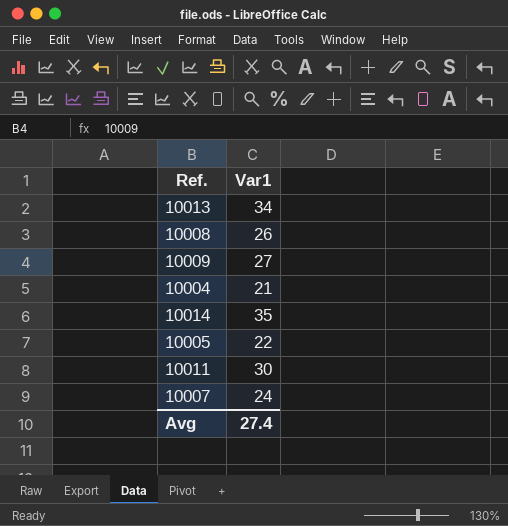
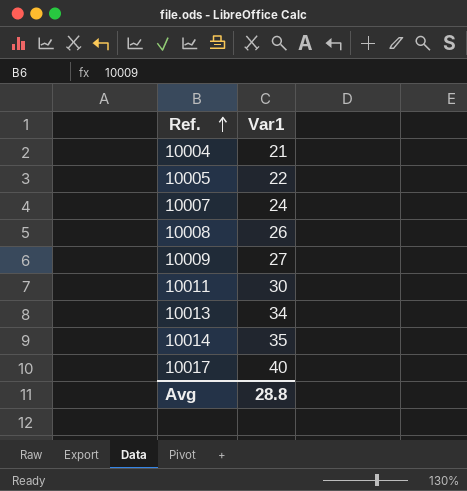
row order: none -> Ref. ascending
row 10017: none -> 40
Avg | Var1: 27.4 -> 28.8

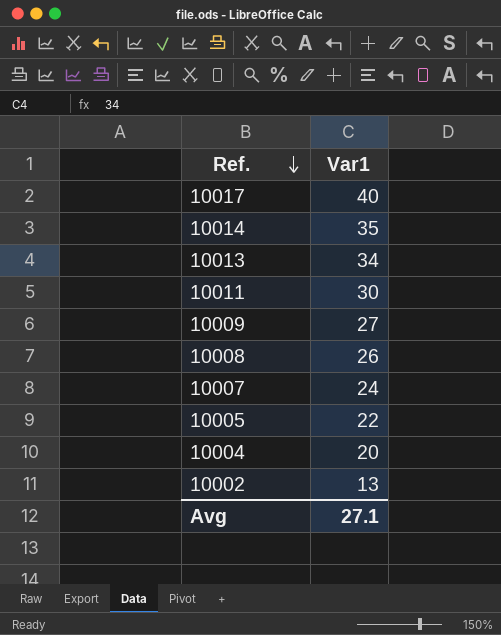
row order: Ref. ascending -> Ref. descending
10004 | Var1: 21 -> 20
row 10002: none -> 13
Avg | Var1: 28.8 -> 27.1

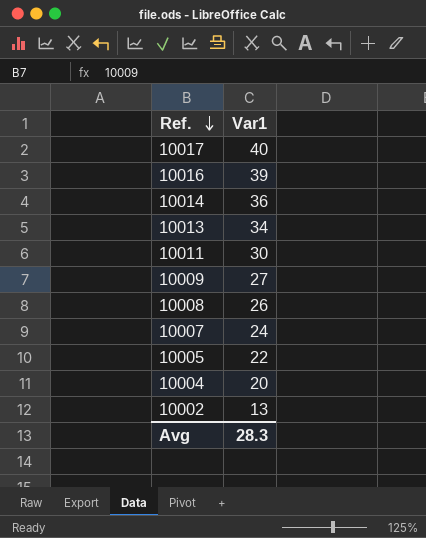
row 10016: none -> 39
10014 | Var1: 35 -> 36
Avg | Var1: 27.1 -> 28.3

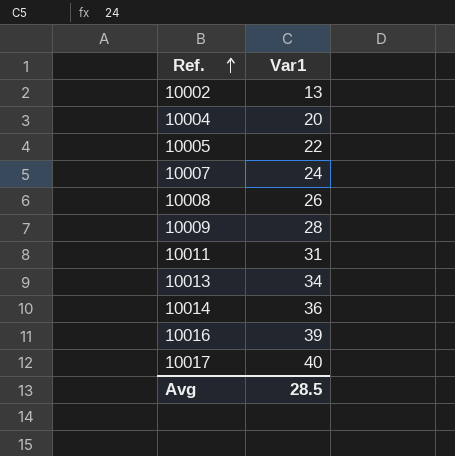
row order: Ref. descending -> Ref. ascending
10009 | Var1: 27 -> 28
10011 | Var1: 30 -> 31
Avg | Var1: 28.3 -> 28.5

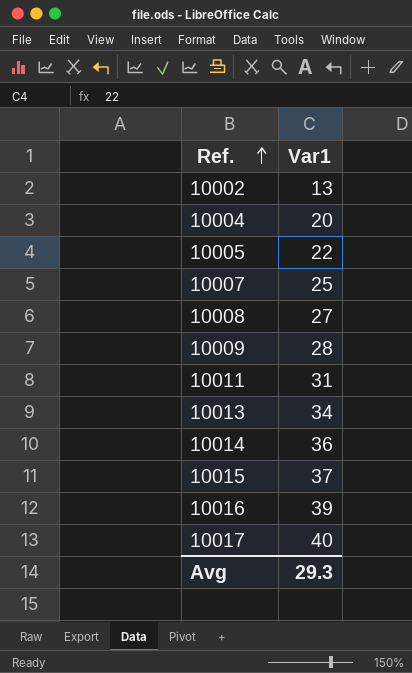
10007 | Var1: 24 -> 25
10008 | Var1: 26 -> 27
row 10015: none -> 37
Avg | Var1: 28.5 -> 29.3

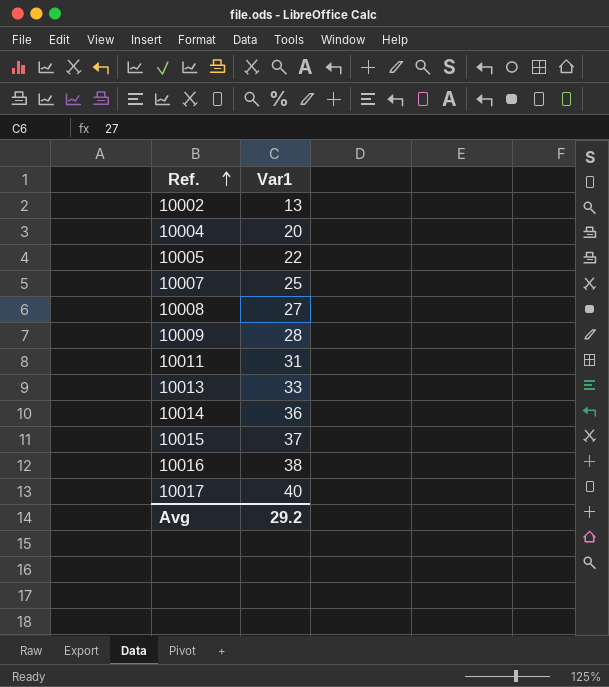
10013 | Var1: 34 -> 33
10016 | Var1: 39 -> 38
Avg | Var1: 29.3 -> 29.2

